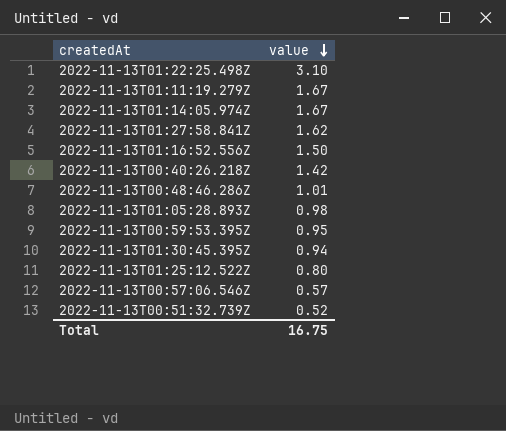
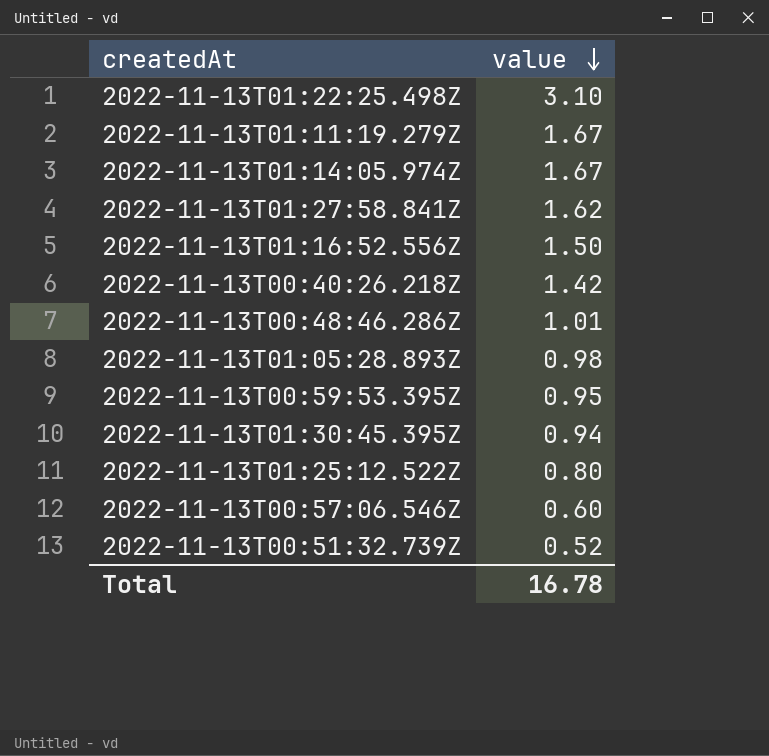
2022-11-13T00:57:06.546Z | value: 0.57 -> 0.60
Total | value: 16.75 -> 16.78

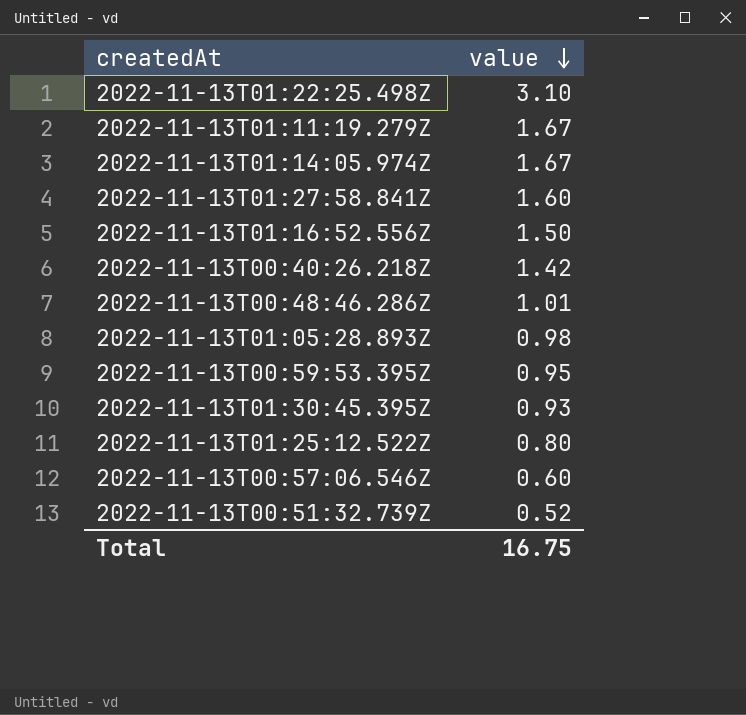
2022-11-13T01:27:58.841Z | value: 1.62 -> 1.60
2022-11-13T01:30:45.395Z | value: 0.94 -> 0.93
Total | value: 16.78 -> 16.75

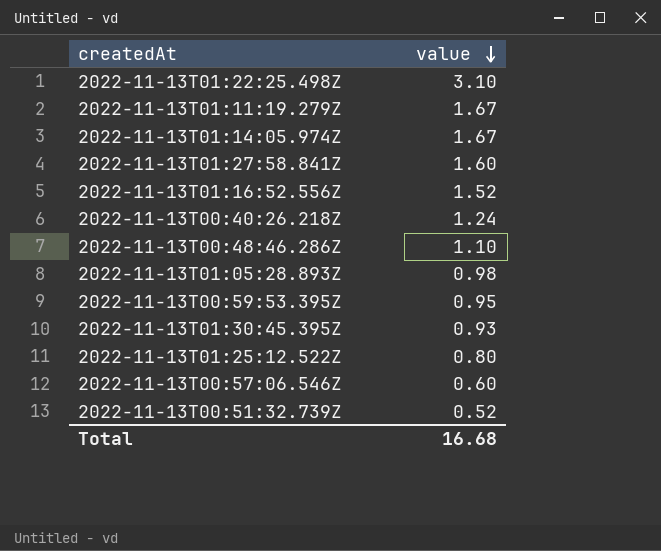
2022-11-13T01:16:52.556Z | value: 1.50 -> 1.52
2022-11-13T00:40:26.218Z | value: 1.42 -> 1.24
2022-11-13T00:48:46.286Z | value: 1.01 -> 1.10
Total | value: 16.75 -> 16.68

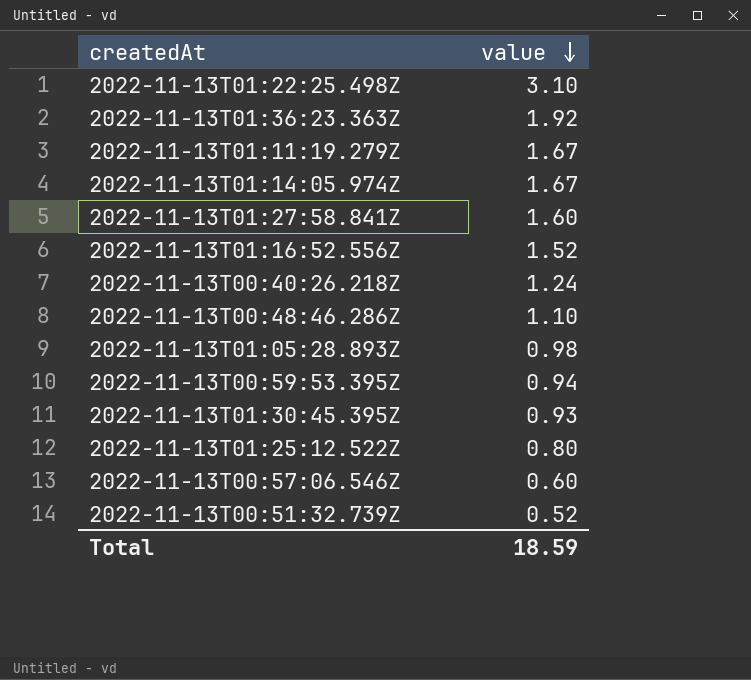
row 2022-11-13T01:36:23.363Z: none -> 1.92
2022-11-13T00:59:53.395Z | value: 0.95 -> 0.94
Total | value: 16.68 -> 18.59

